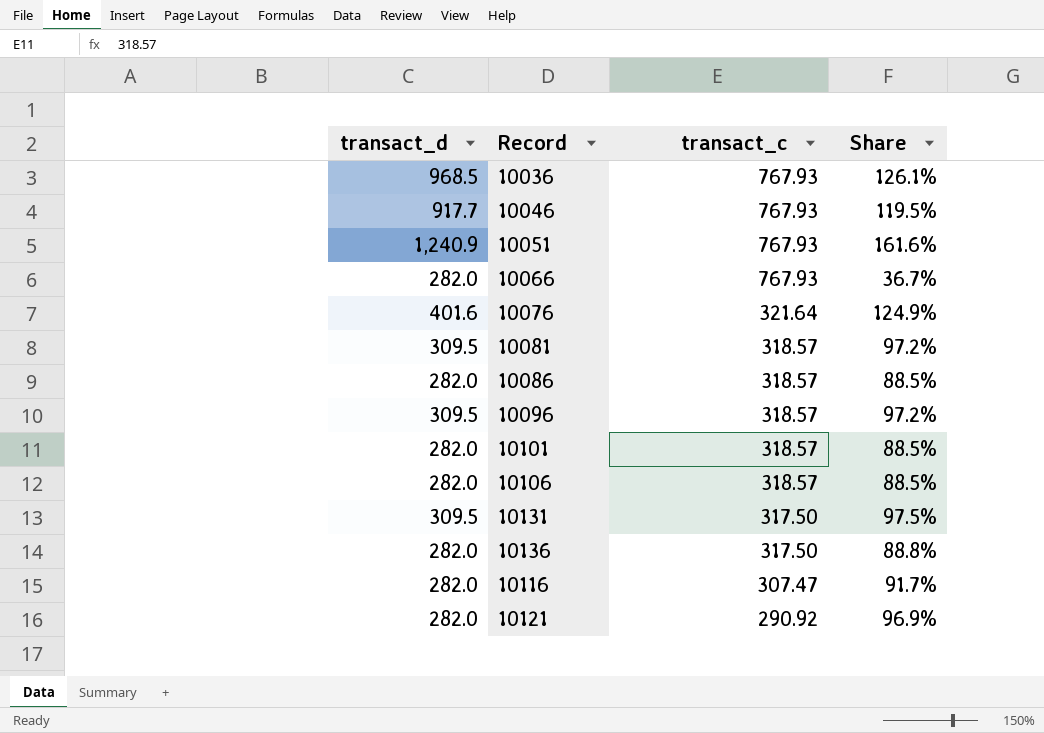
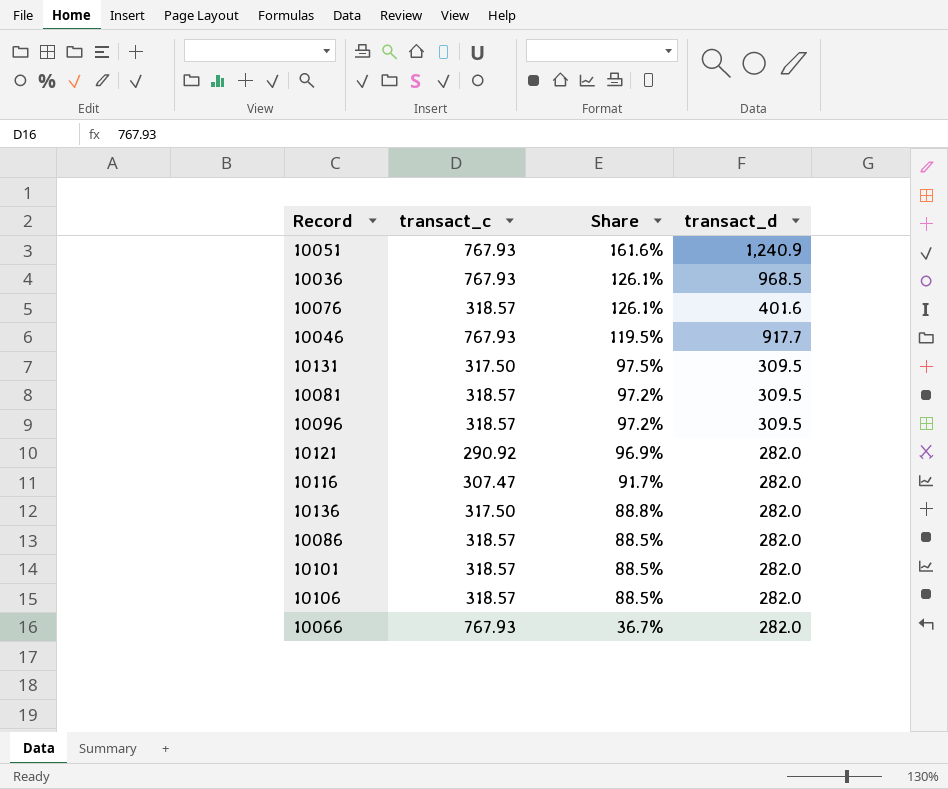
row order: transact_c descending -> Share descending
column transact_d | position: 1 -> 4
10076 | transact_c: 321.64 -> 318.57
10076 | Share: 124.9% -> 126.1%

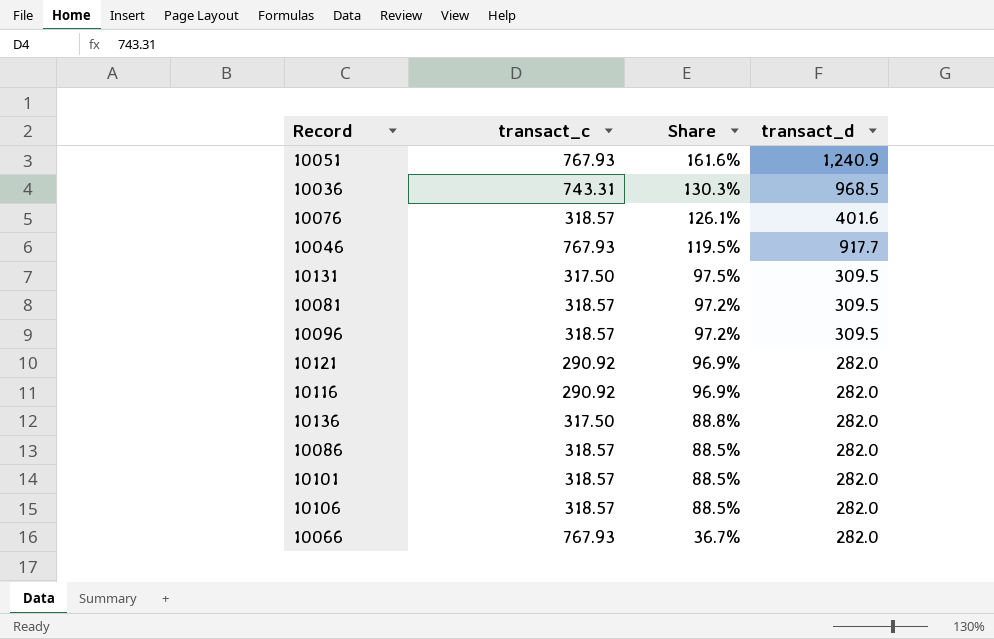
10036 | transact_c: 767.93 -> 743.31
10036 | Share: 126.1% -> 130.3%
10116 | transact_c: 307.47 -> 290.92
10116 | Share: 91.7% -> 96.9%

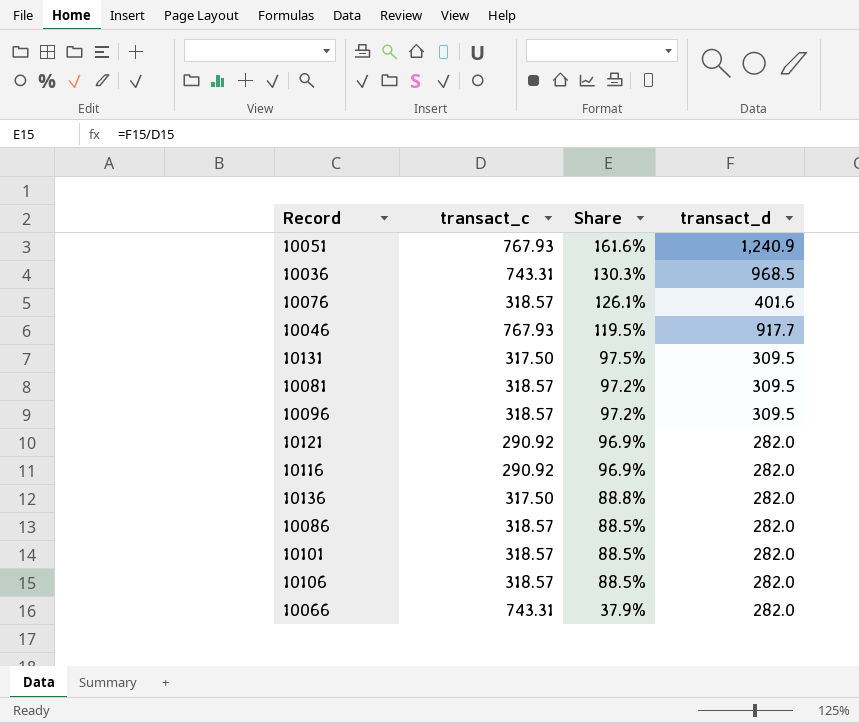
10066 | transact_c: 767.93 -> 743.31
10066 | Share: 36.7% -> 37.9%

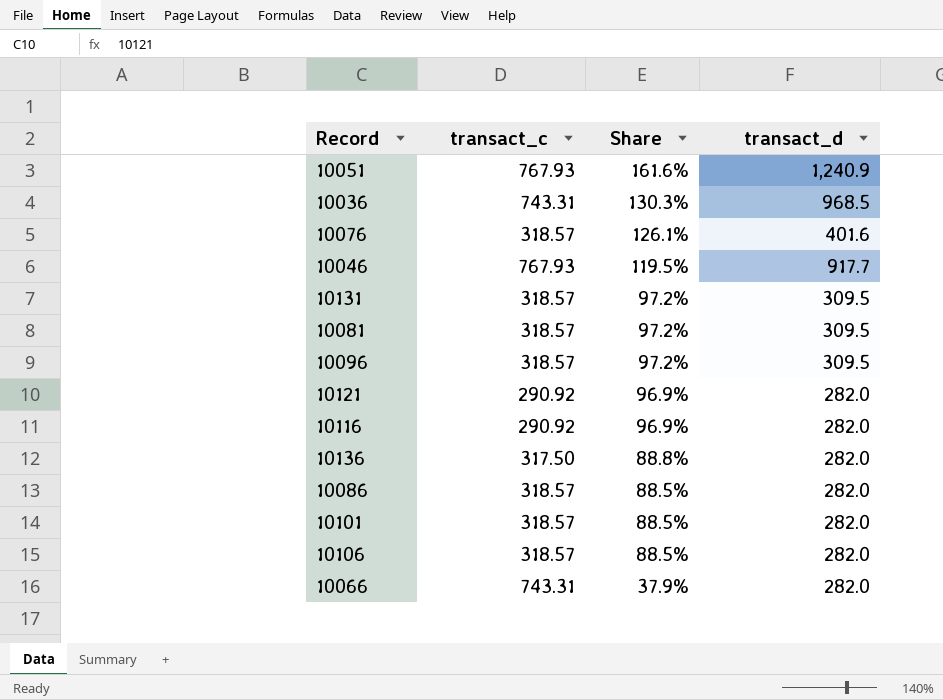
10131 | transact_c: 317.50 -> 318.57
10131 | Share: 97.5% -> 97.2%

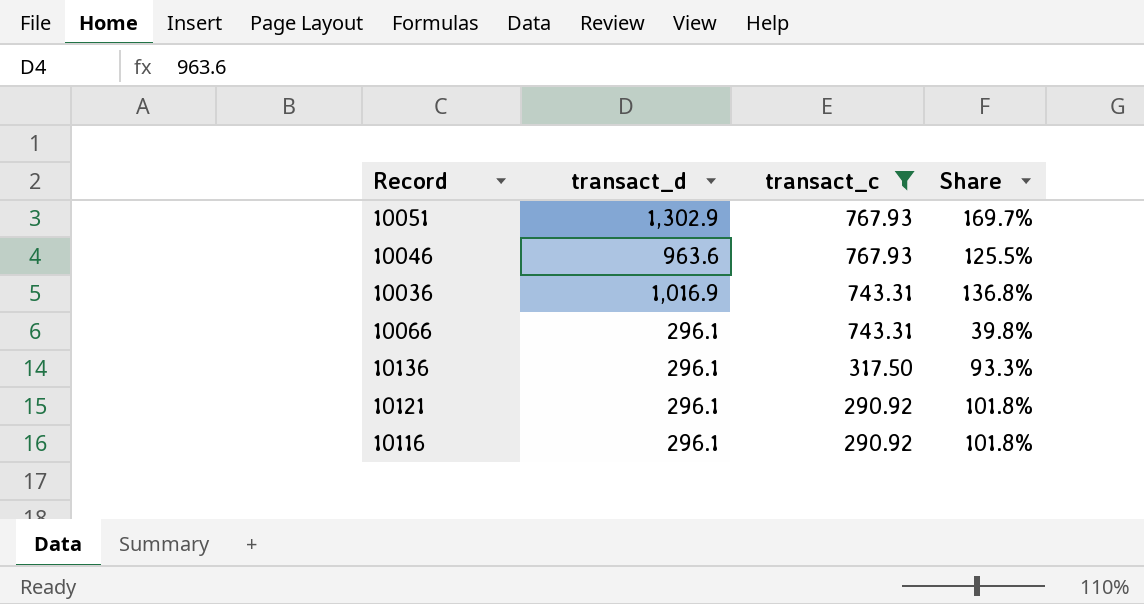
filter: none -> transact_c != 318.57
row order: Share descending -> transact_c descending
column transact_d | position: 4 -> 2
10051 | transact_d: 1,240.9 -> 1,302.9
10051 | Share: 161.6% -> 169.7%
10046 | transact_d: 917.7 -> 963.6
10046 | Share: 119.5% -> 125.5%
10036 | transact_d: 968.5 -> 1,016.9
10036 | Share: 130.3% -> 136.8%
10066 | transact_d: 282.0 -> 296.1
10066 | Share: 37.9% -> 39.8%
10136 | transact_d: 282.0 -> 296.1
10136 | Share: 88.8% -> 93.3%
10121 | transact_d: 282.0 -> 296.1
10121 | Share: 96.9% -> 101.8%
10116 | transact_d: 282.0 -> 296.1
10116 | Share: 96.9% -> 101.8%

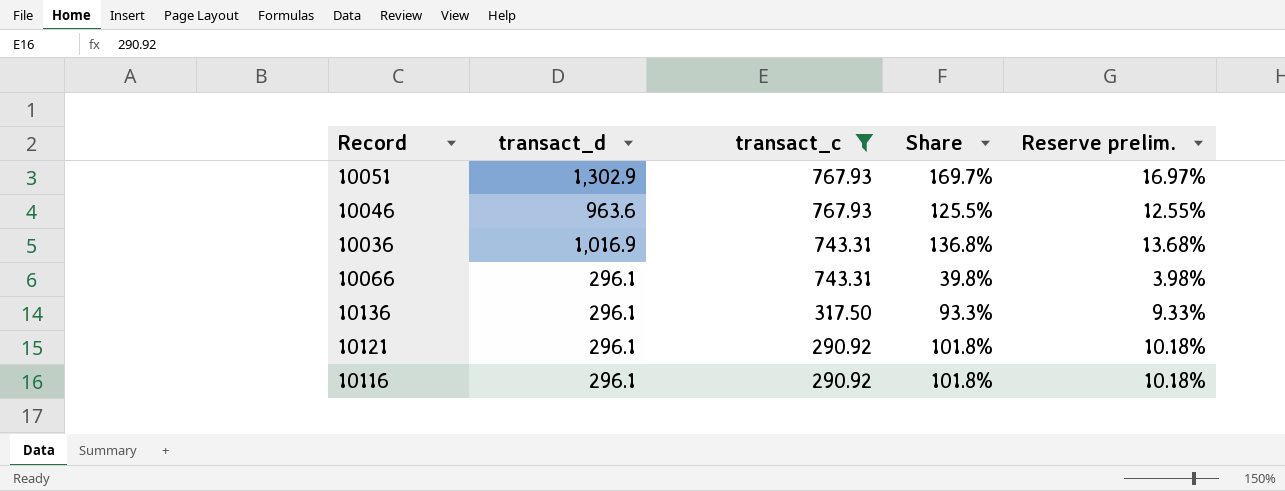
column Reserve prelim. | formula: none -> [Share] * 0.1

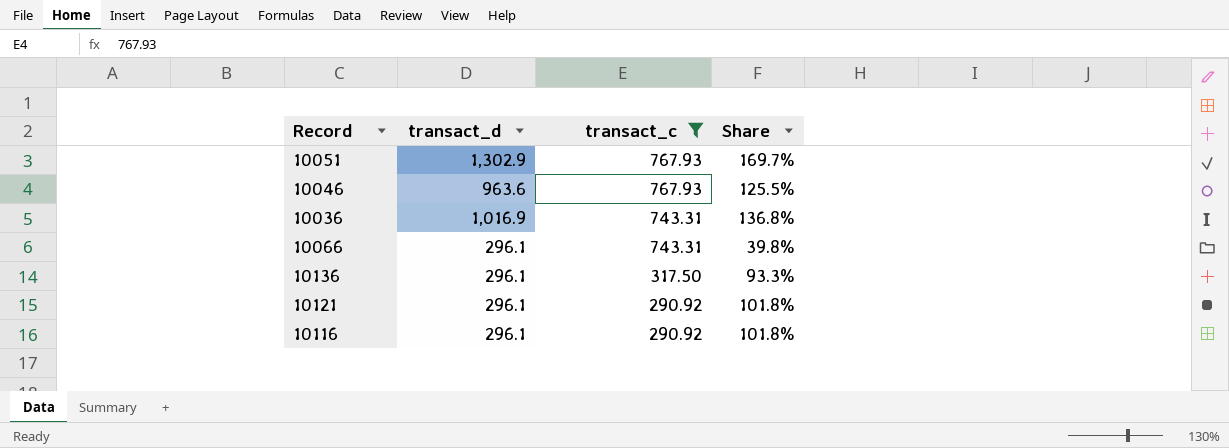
column Reserve prelim. | formula: [Share] * 0.1 -> none

